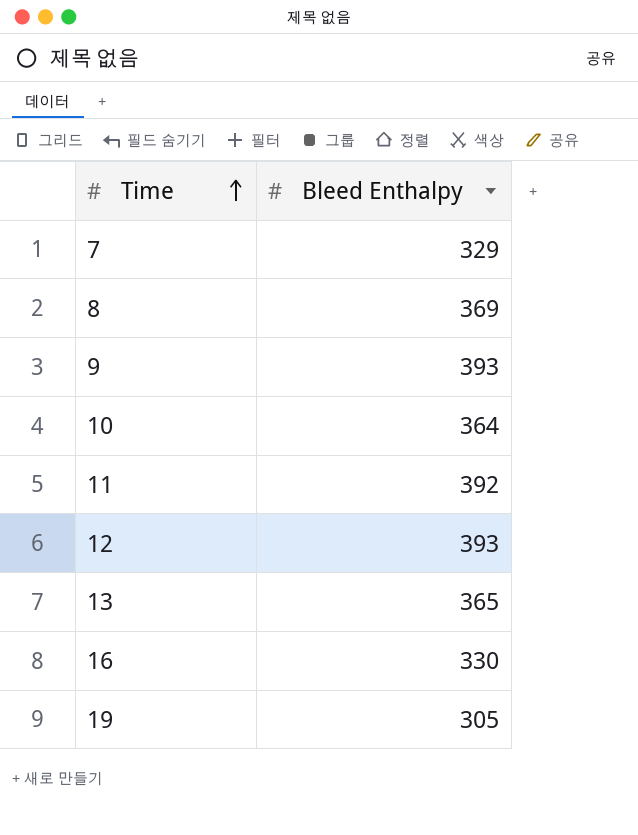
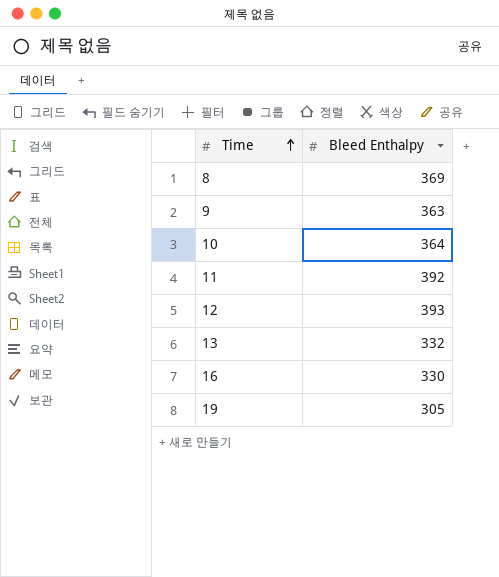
row 7: 329 -> none
9 | Bleed Enthalpy: 393 -> 363
13 | Bleed Enthalpy: 365 -> 332

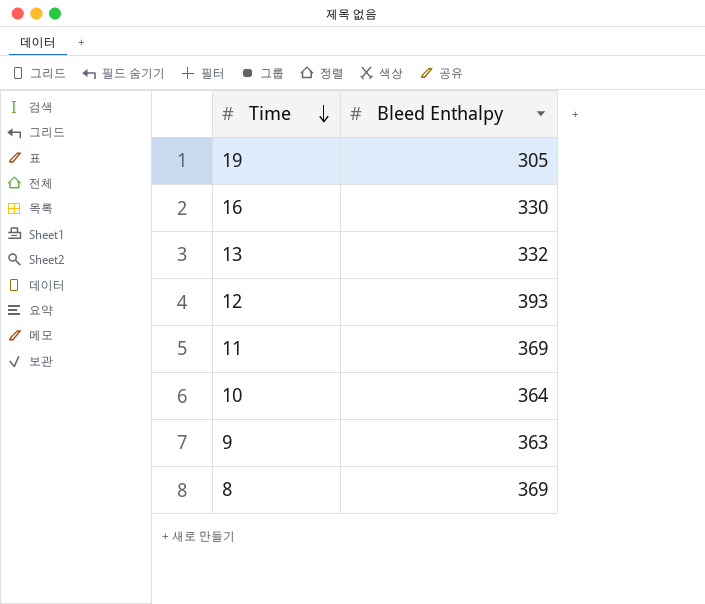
row order: Time ascending -> Time descending
11 | Bleed Enthalpy: 392 -> 369

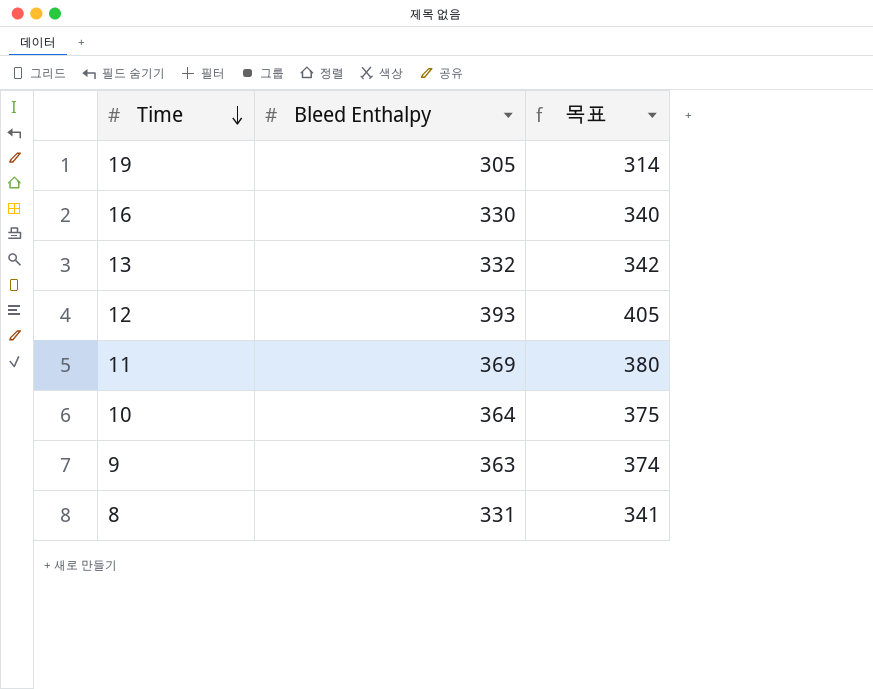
column 목표 | formula: none -> [Bleed Enthalpy] * 1.03
8 | Bleed Enthalpy: 369 -> 331

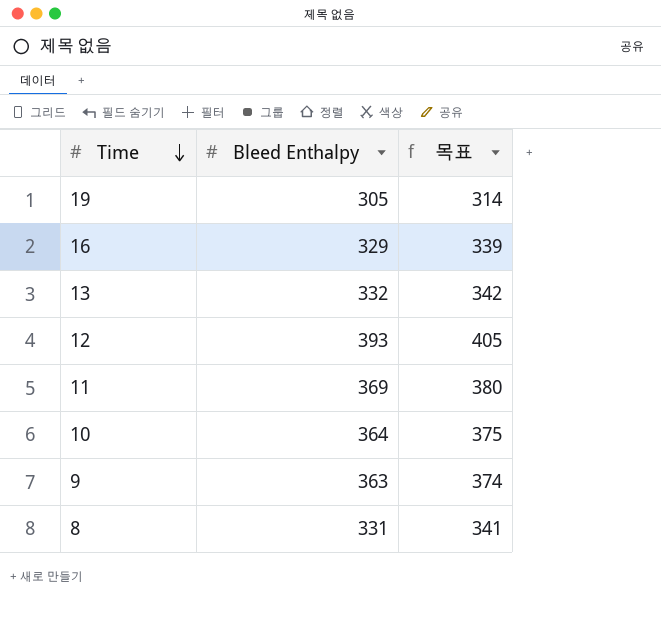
16 | Bleed Enthalpy: 330 -> 329
16 | 목표: 340 -> 339

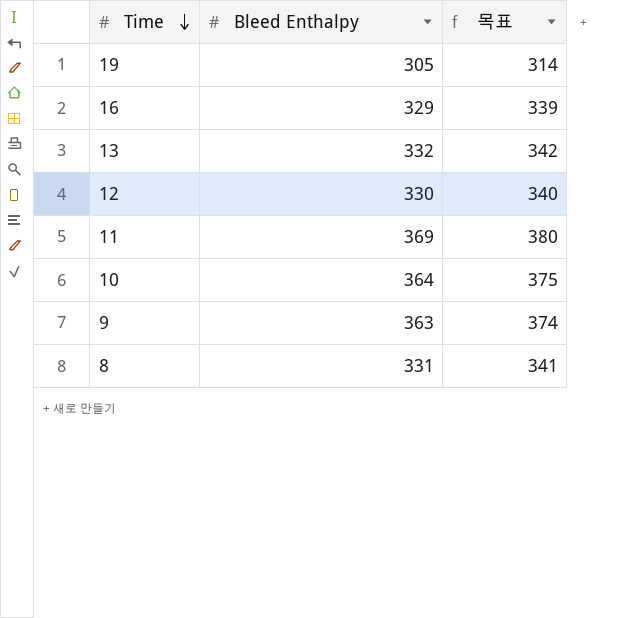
12 | Bleed Enthalpy: 393 -> 330
12 | 목표: 405 -> 340

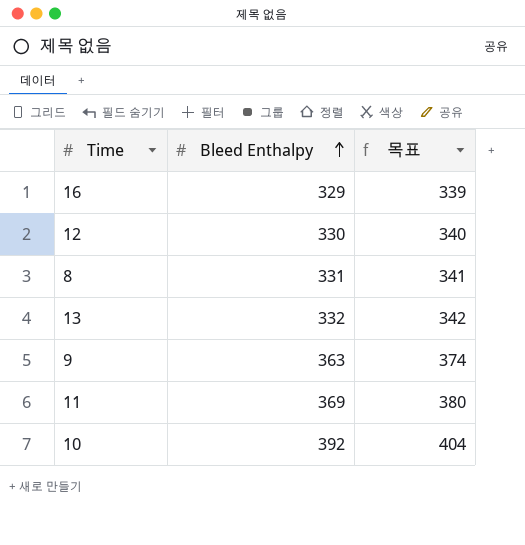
row order: Time descending -> Bleed Enthalpy ascending
row 19: 305 | 314 -> none
10 | Bleed Enthalpy: 364 -> 392
10 | 목표: 375 -> 404

